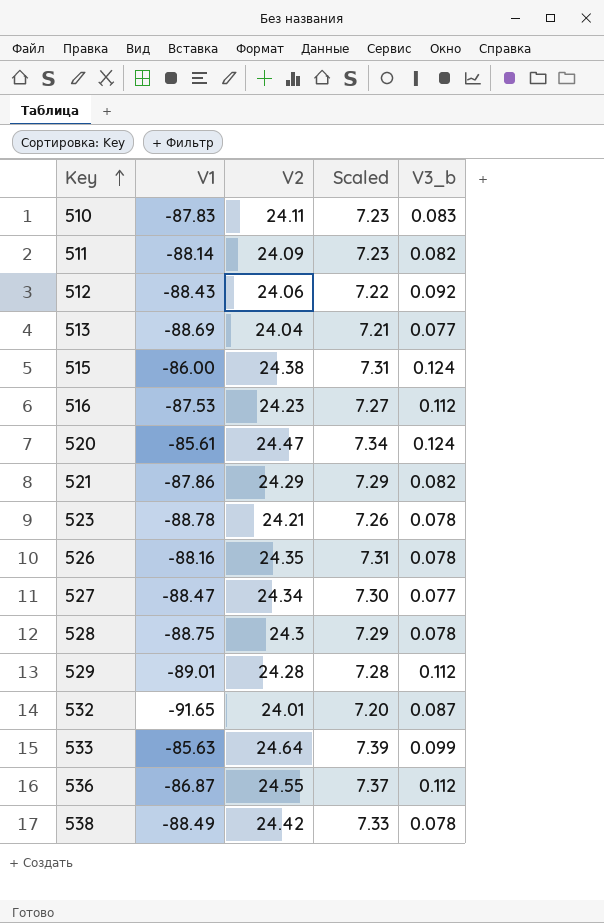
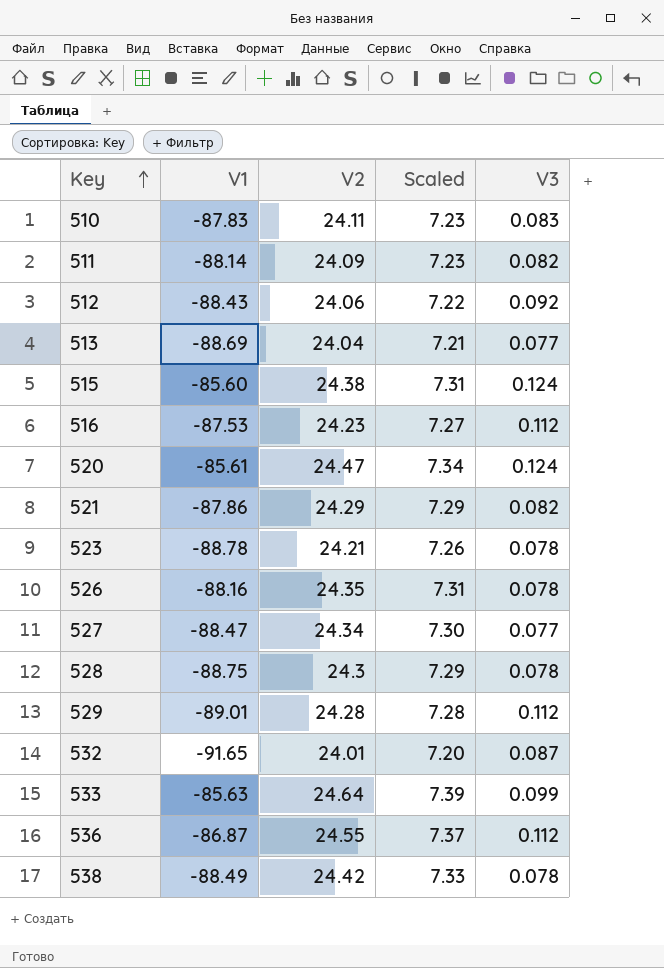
column name: V3_b -> V3
515 | V1: -86.00 -> -85.60

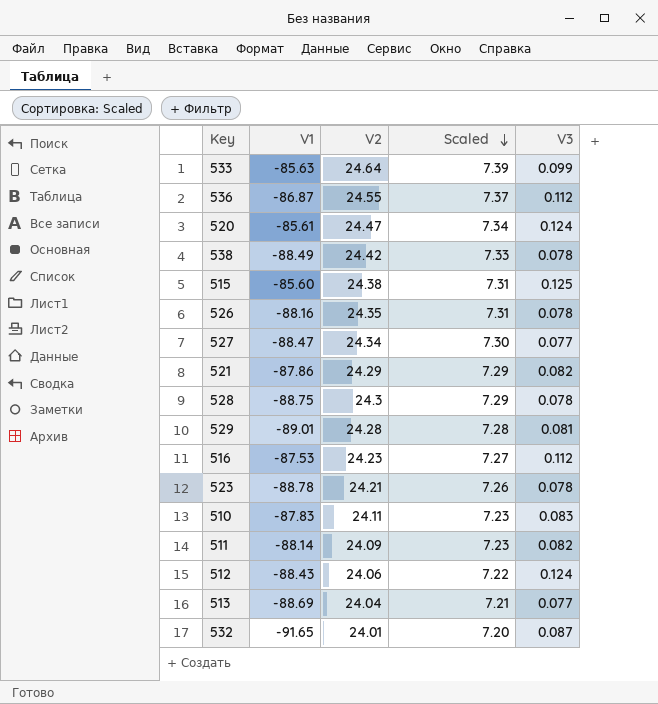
row order: Key ascending -> Scaled descending
515 | V3: 0.124 -> 0.125
529 | V3: 0.112 -> 0.081
512 | V3: 0.092 -> 0.124

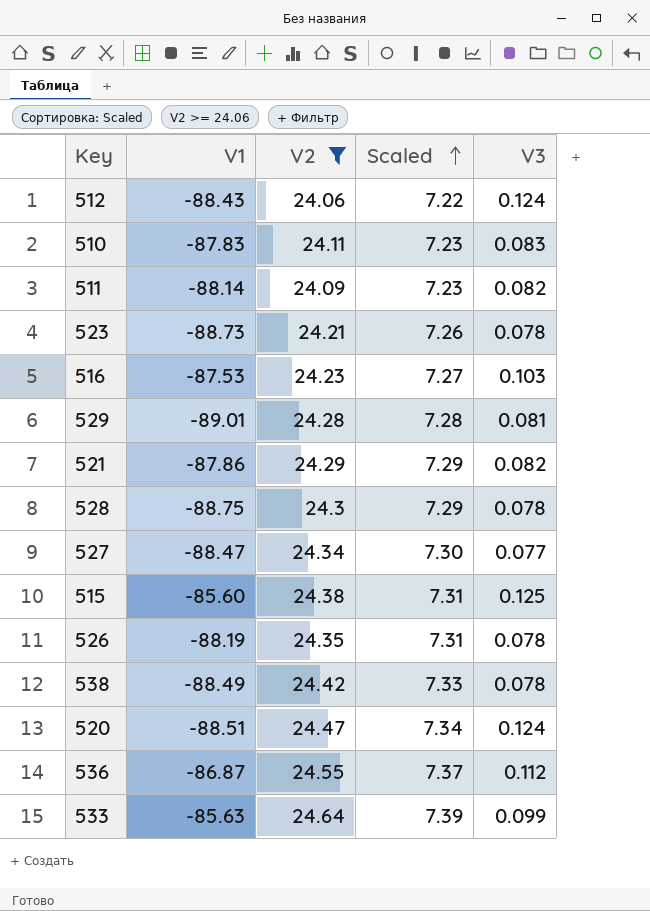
filter: none -> V2 >= 24.06
row order: Scaled descending -> Scaled ascending
523 | V1: -88.78 -> -88.73
516 | V3: 0.112 -> 0.103
526 | V1: -88.16 -> -88.19
520 | V1: -85.61 -> -88.51

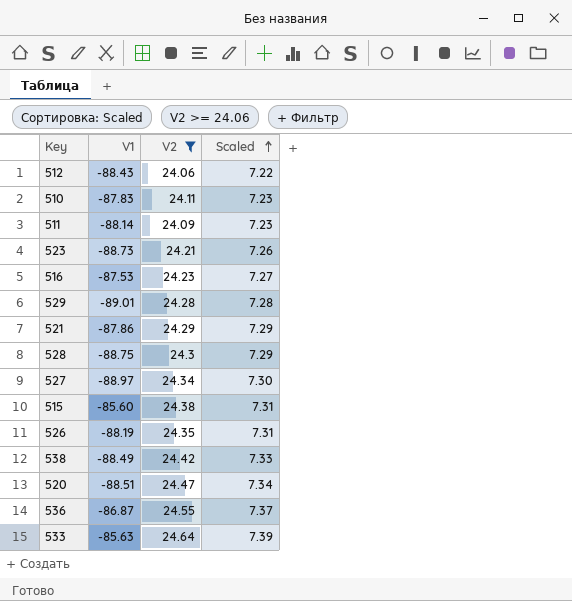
column V3 | position: 5 -> none
527 | V1: -88.47 -> -88.97

